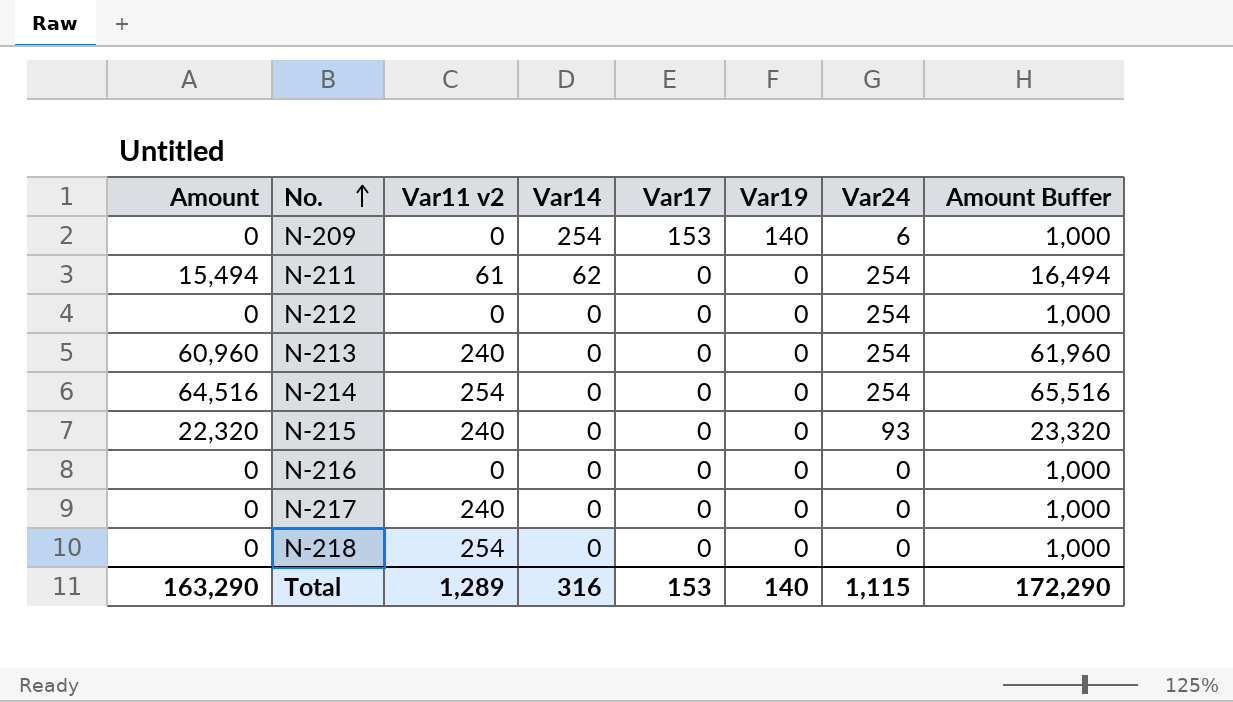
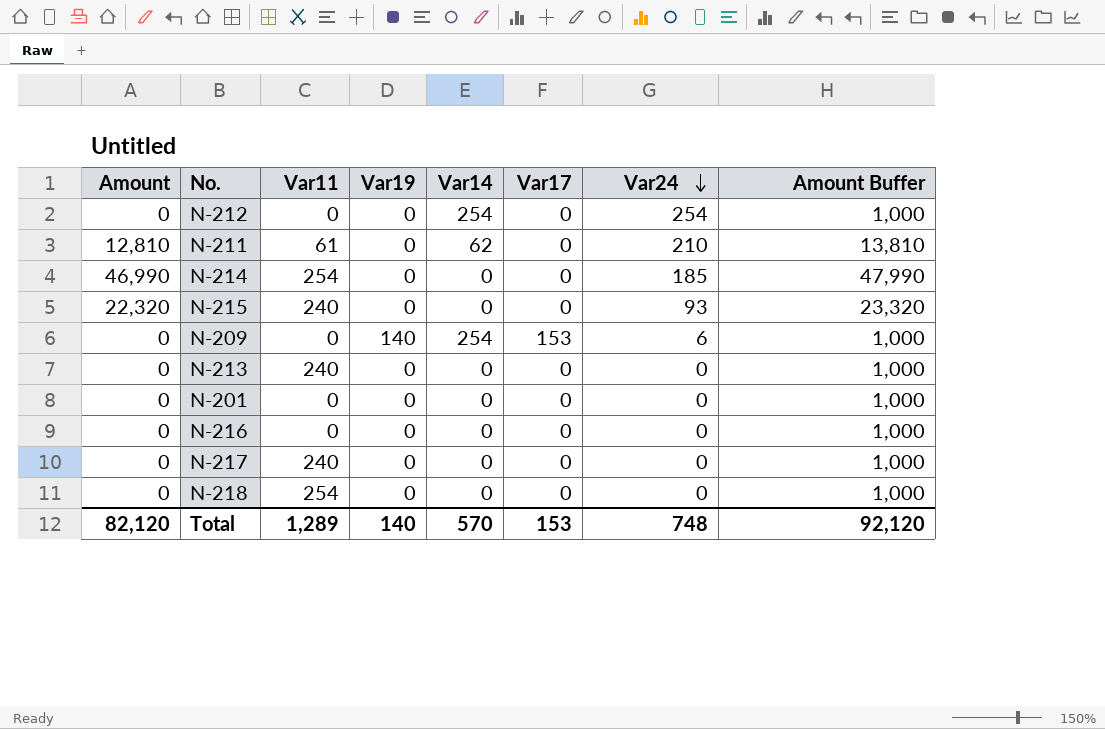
row order: No. ascending -> Var24 descending
column name: Var11 v2 -> Var11
column Var19 | position: 6 -> 4
N-212 | Var14: 0 -> 254
N-211 | Amount: 15,494 -> 12,810
N-211 | Var24: 254 -> 210
N-211 | Amount Buffer: 16,494 -> 13,810
N-214 | Amount: 64,516 -> 46,990
N-214 | Var24: 254 -> 185
N-214 | Amount Buffer: 65,516 -> 47,990
N-213 | Amount: 60,960 -> 0
N-213 | Var24: 254 -> 0
N-213 | Amount Buffer: 61,960 -> 1,000
row N-201: none -> 0 | 0 | 0 | 0 | 0 | 0 | 1,000
Total | Amount: 163,290 -> 82,120
Total | Var14: 316 -> 570
Total | Var24: 1,115 -> 748
Total | Amount Buffer: 172,290 -> 92,120

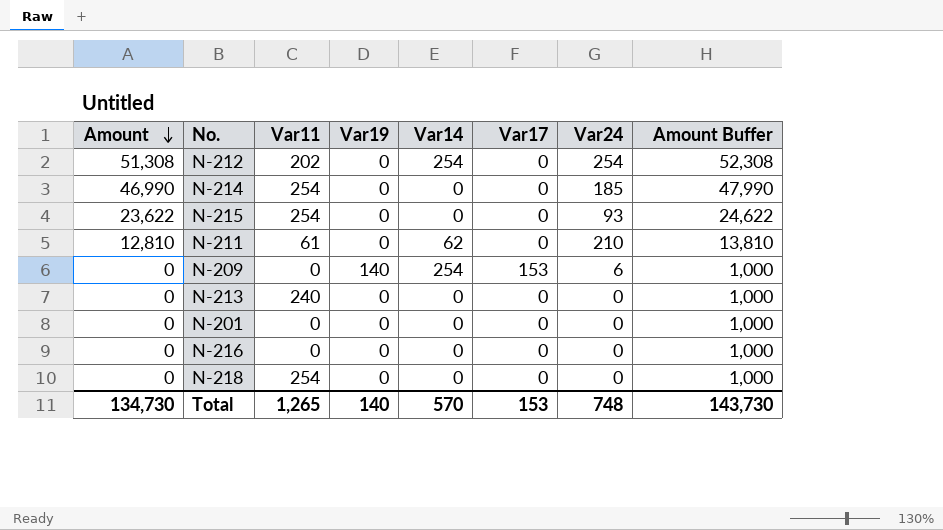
row order: Var24 descending -> Amount descending
row N-217: 0 | 240 | 0 | 0 | 0 | 0 | 1,000 -> none
N-212 | Amount: 0 -> 51,308
N-212 | Var11: 0 -> 202
N-212 | Amount Buffer: 1,000 -> 52,308
N-215 | Amount: 22,320 -> 23,622
N-215 | Var11: 240 -> 254
N-215 | Amount Buffer: 23,320 -> 24,622
Total | Amount: 82,120 -> 134,730
Total | Var11: 1,289 -> 1,265
Total | Amount Buffer: 92,120 -> 143,730

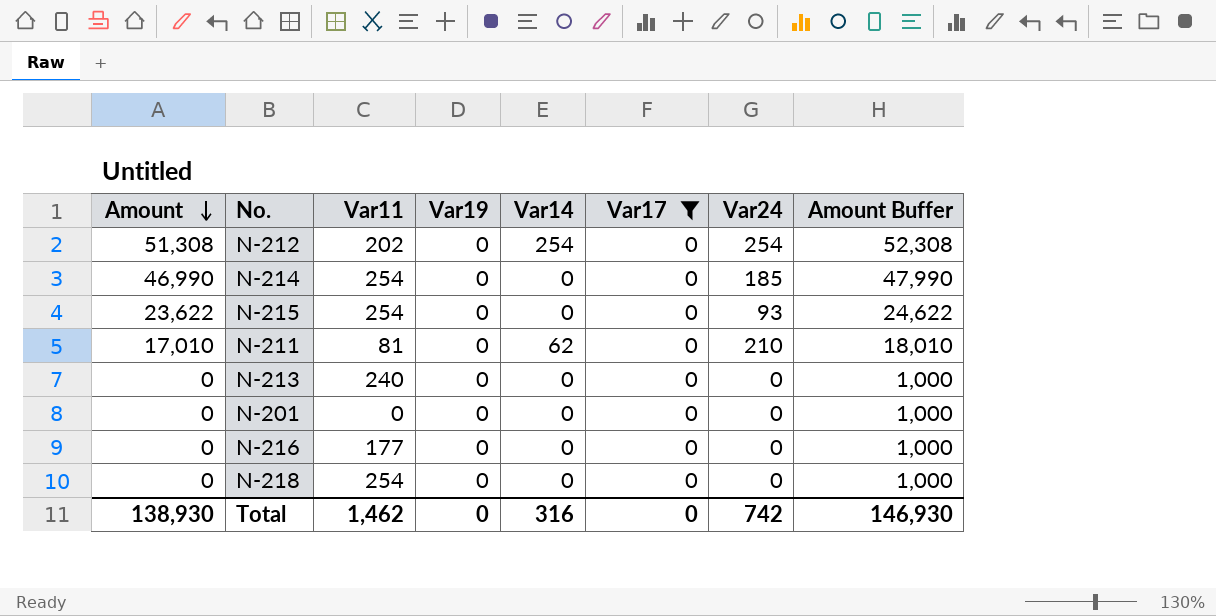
filter: none -> Var17 = 0
N-211 | Amount: 12,810 -> 17,010
N-211 | Var11: 61 -> 81
N-211 | Amount Buffer: 13,810 -> 18,010
N-216 | Var11: 0 -> 177
Total | Amount: 134,730 -> 138,930
Total | Var11: 1,265 -> 1,462
Total | Var19: 140 -> 0
Total | Var14: 570 -> 316
Total | Var17: 153 -> 0
Total | Var24: 748 -> 742
Total | Amount Buffer: 143,730 -> 146,930

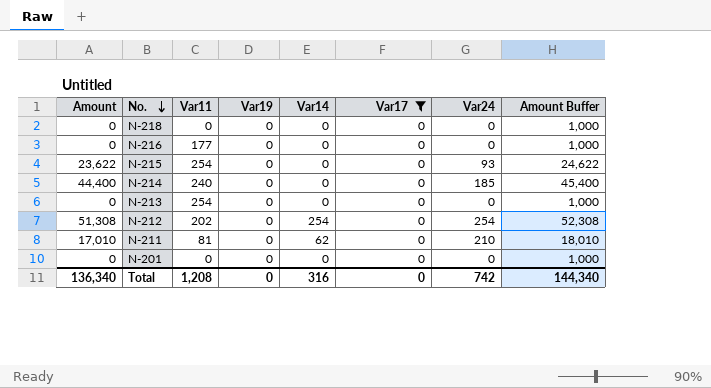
row order: Amount descending -> No. descending
N-218 | Var11: 254 -> 0
N-214 | Amount: 46,990 -> 44,400
N-214 | Var11: 254 -> 240
N-214 | Amount Buffer: 47,990 -> 45,400
N-213 | Var11: 240 -> 254
Total | Amount: 138,930 -> 136,340
Total | Var11: 1,462 -> 1,208
Total | Amount Buffer: 146,930 -> 144,340

